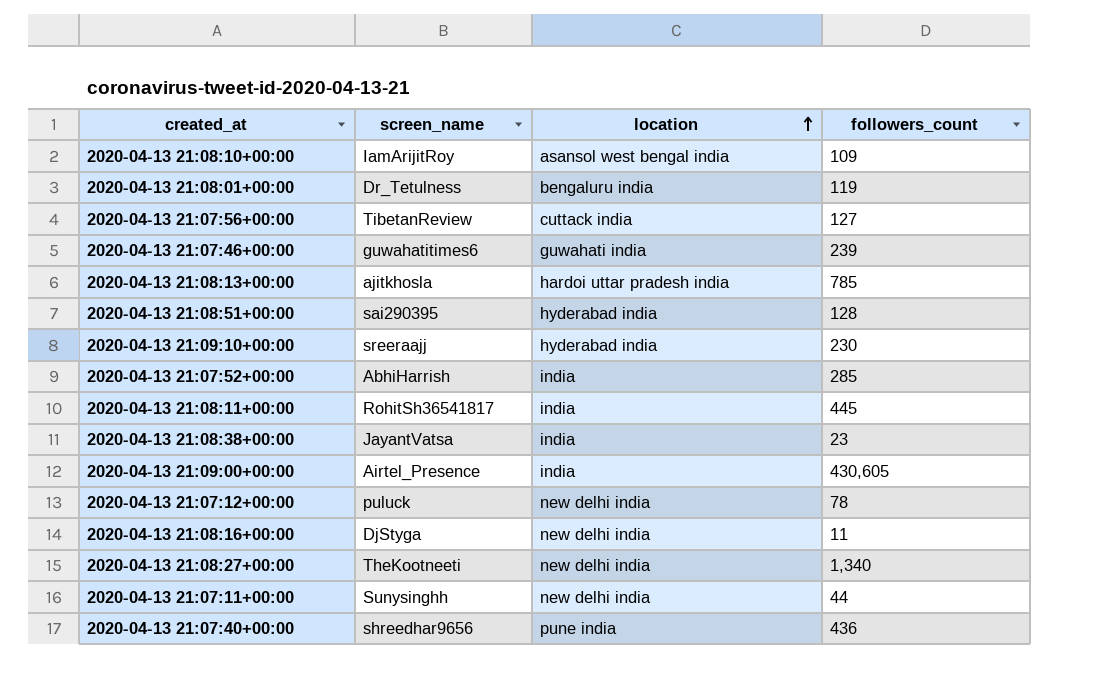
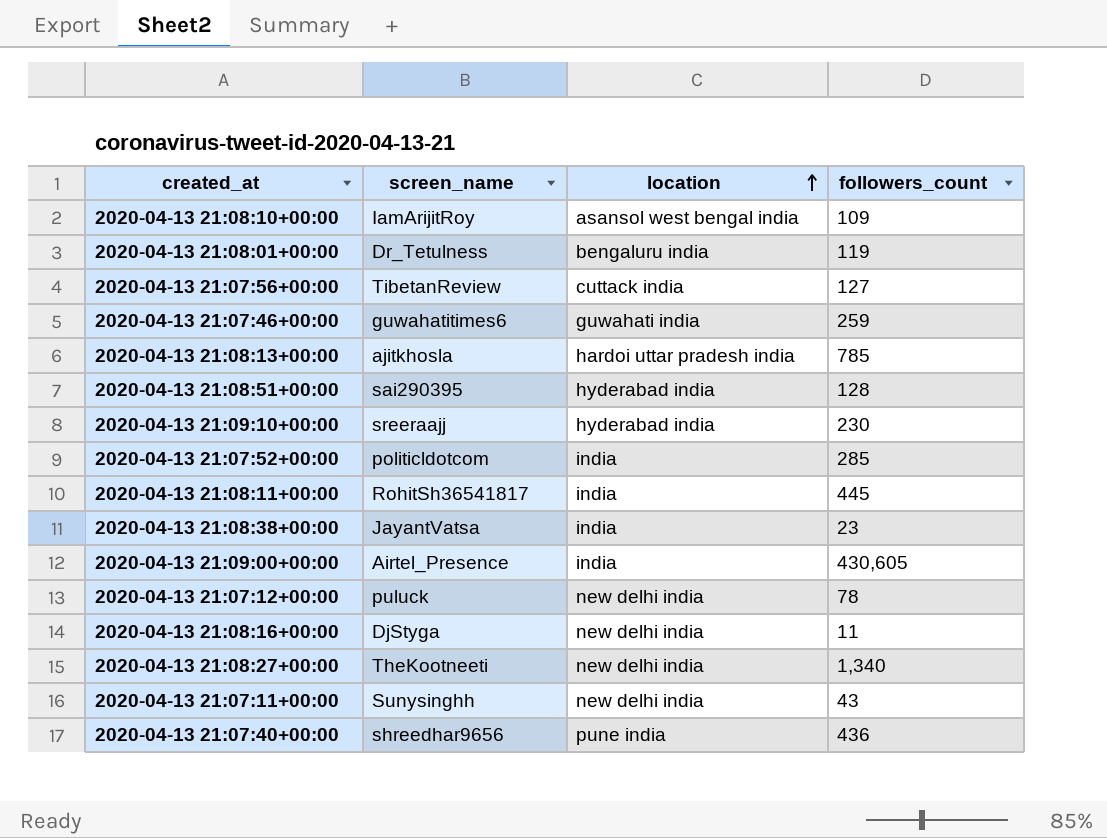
2020-04-13 21:07:46+00:00 | followers_count: 239 -> 259
2020-04-13 21:07:52+00:00 | screen_name: AbhiHarrish -> politicldotcom
2020-04-13 21:07:11+00:00 | followers_count: 44 -> 43

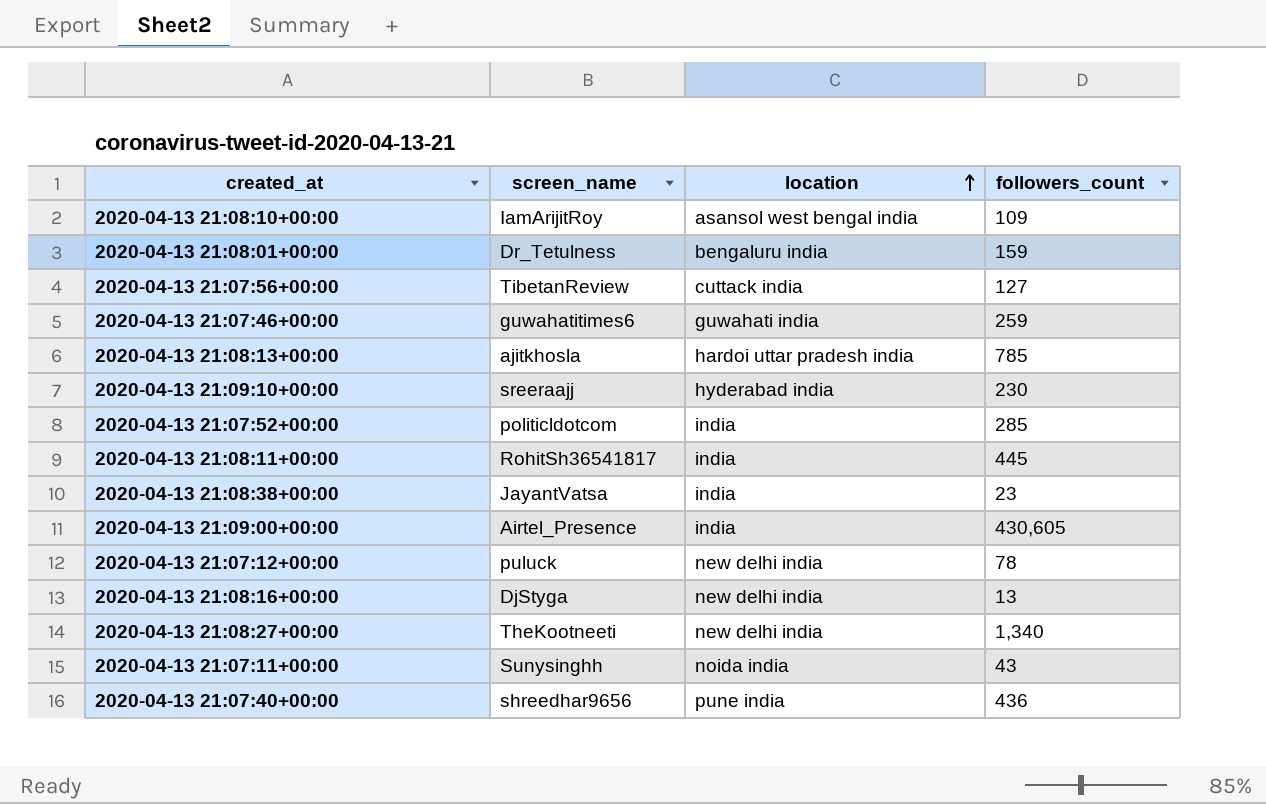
row 2020-04-13 21:08:51+00:00: sai290395 | hyderabad india | 128 -> none
2020-04-13 21:08:01+00:00 | followers_count: 119 -> 159
2020-04-13 21:08:16+00:00 | followers_count: 11 -> 13
2020-04-13 21:07:11+00:00 | location: new delhi india -> noida india

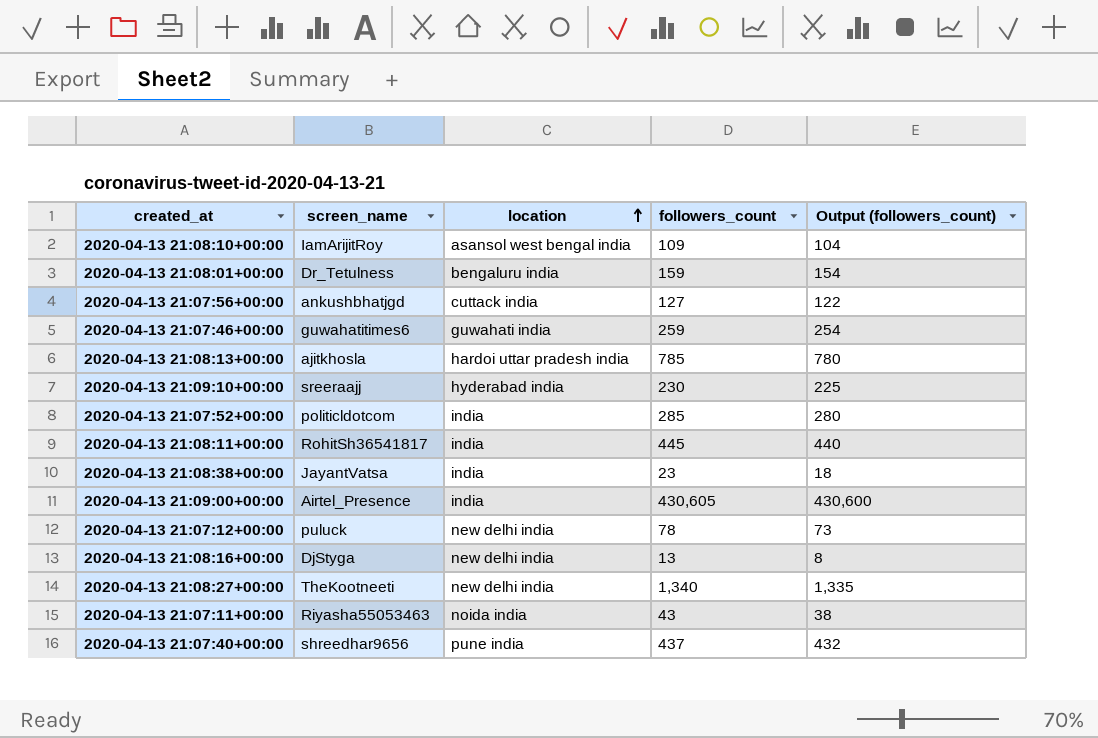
column Output (followers_count) | formula: none -> [followers_count] - 5
2020-04-13 21:07:56+00:00 | screen_name: TibetanReview -> ankushbhatjgd
2020-04-13 21:07:11+00:00 | screen_name: Sunysinghh -> Riyasha55053463
2020-04-13 21:07:40+00:00 | followers_count: 436 -> 437

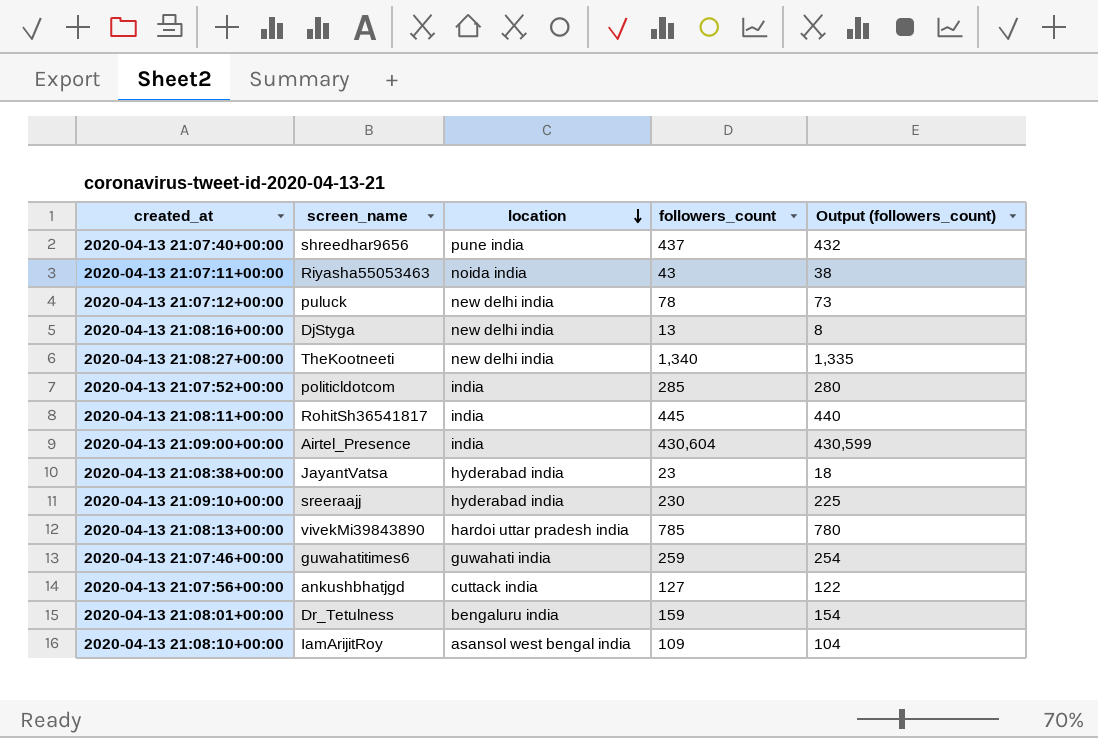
row order: location ascending -> location descending
2020-04-13 21:09:00+00:00 | followers_count: 430,605 -> 430,604
2020-04-13 21:09:00+00:00 | Output (followers_count): 430,600 -> 430,599
2020-04-13 21:08:38+00:00 | location: india -> hyderabad india
2020-04-13 21:08:13+00:00 | screen_name: ajitkhosla -> vivekMi39843890

